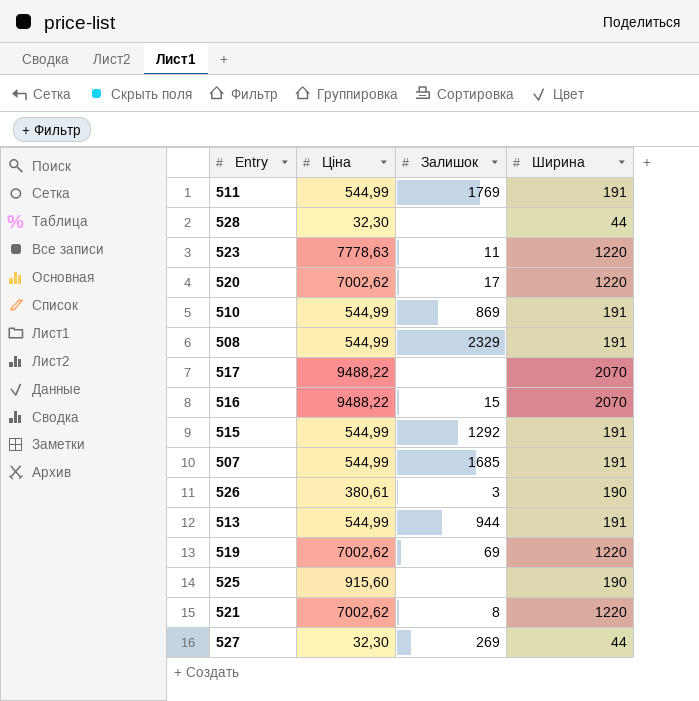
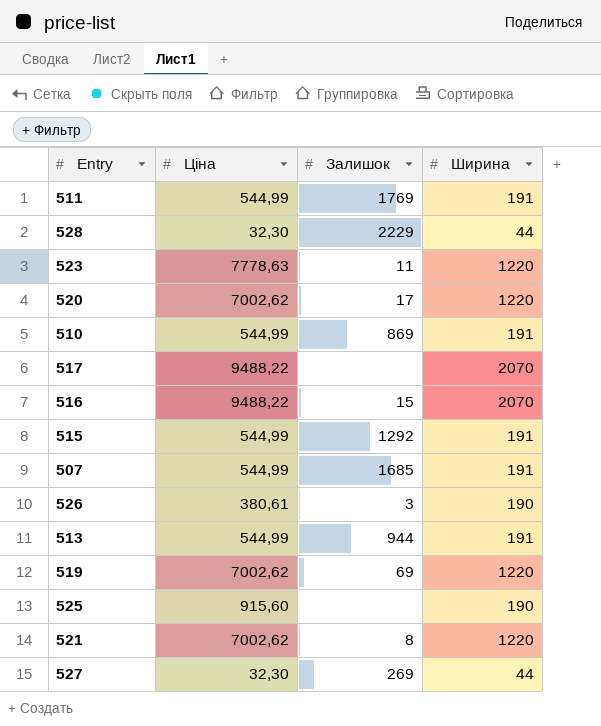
row 508: 544,99 | 2329 | 191 -> none
528 | Залишок: none -> 2229

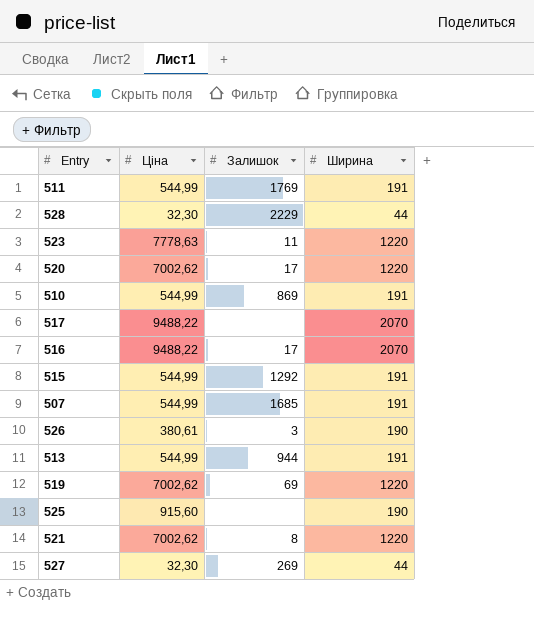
516 | Залишок: 15 -> 17

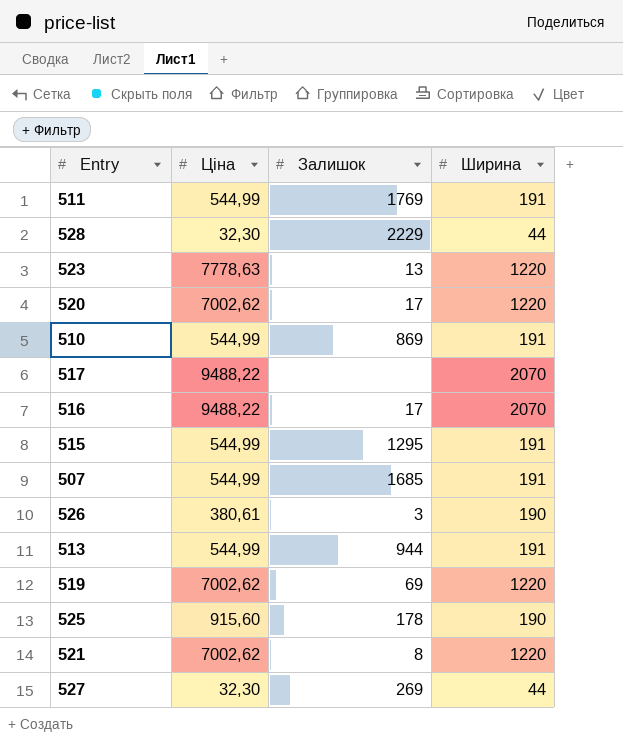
523 | Залишок: 11 -> 13
515 | Залишок: 1292 -> 1295
525 | Залишок: none -> 178

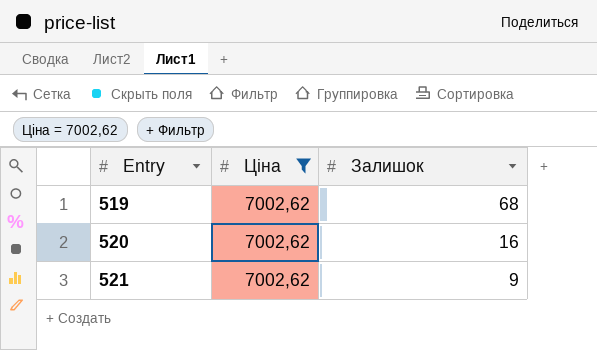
filter: none -> Ціна = 7002,62
row order: none -> Entry ascending
column Ширина | position: 4 -> none
519 | Залишок: 69 -> 68
520 | Залишок: 17 -> 16
521 | Залишок: 8 -> 9

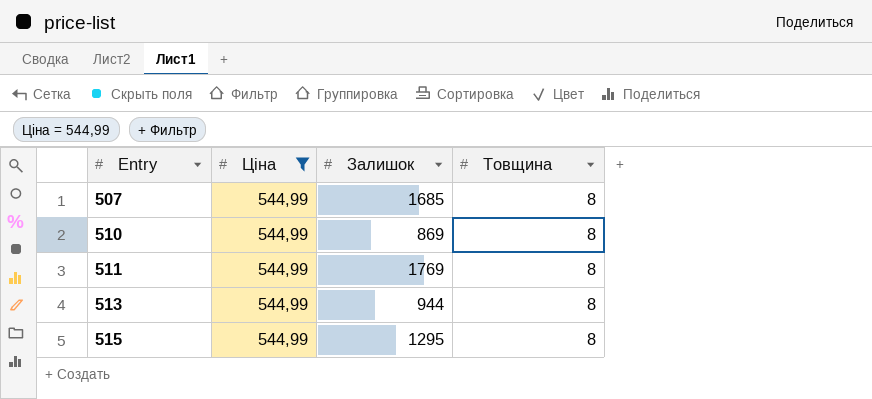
filter: Ціна = 7002,62 -> Ціна = 544,99
column Товщина | position: none -> 4

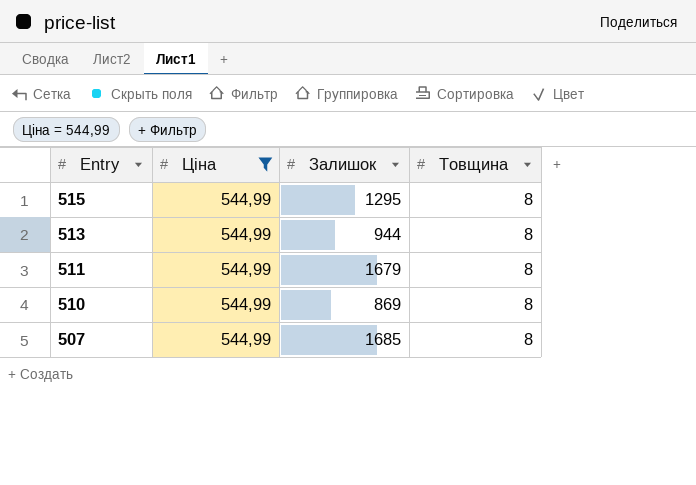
row order: Entry ascending -> Entry descending
511 | Залишок: 1769 -> 1679

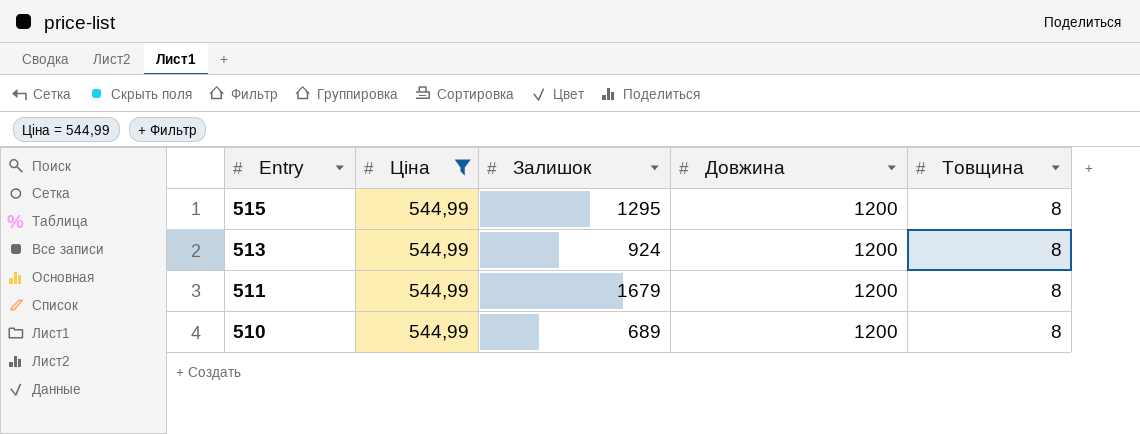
column Довжина | position: none -> 4
row 507: 544,99 | 1685 | 8 -> none
513 | Залишок: 944 -> 924
510 | Залишок: 869 -> 689

